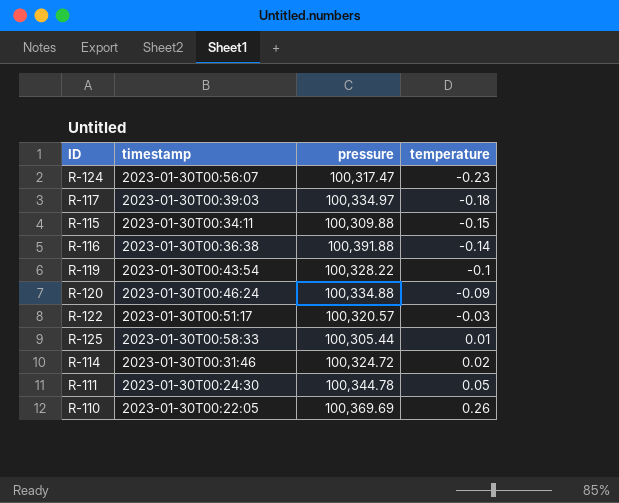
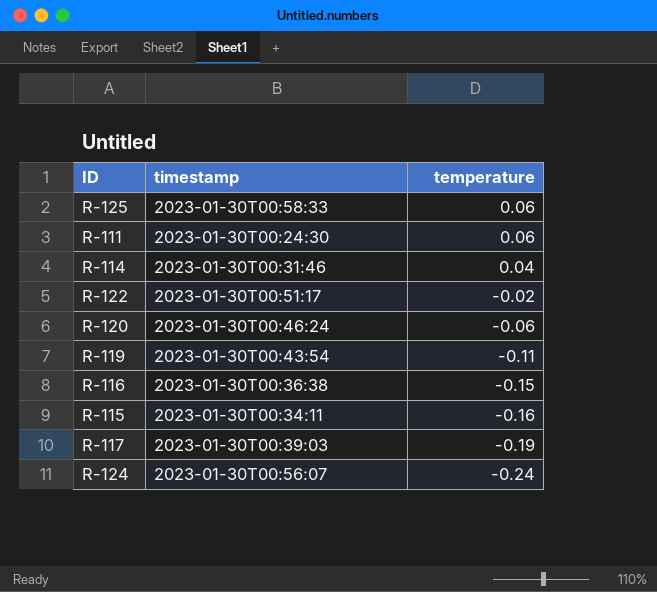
row order: temperature ascending -> temperature descending
column pressure | position: 3 -> none
row R-110: 2023-01-30T00:22:05 | 100,369.69 | 0.26 -> none
R-125 | temperature: 0.01 -> 0.06
R-111 | temperature: 0.05 -> 0.06
R-114 | temperature: 0.02 -> 0.04
R-122 | temperature: -0.03 -> -0.02
R-120 | temperature: -0.09 -> -0.06
R-119 | temperature: -0.1 -> -0.11
R-116 | temperature: -0.14 -> -0.15
R-115 | temperature: -0.15 -> -0.16
R-117 | temperature: -0.18 -> -0.19
R-124 | temperature: -0.23 -> -0.24

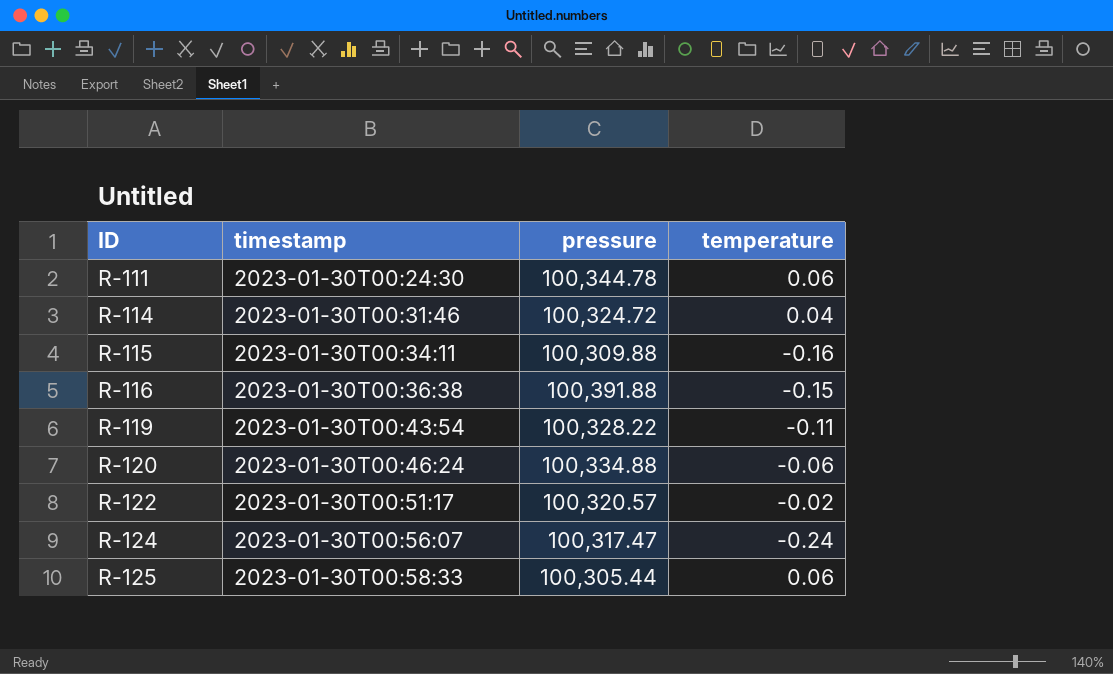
row order: temperature descending -> ID ascending
column pressure | position: none -> 3
row R-117: 2023-01-30T00:39:03 | -0.19 -> none

